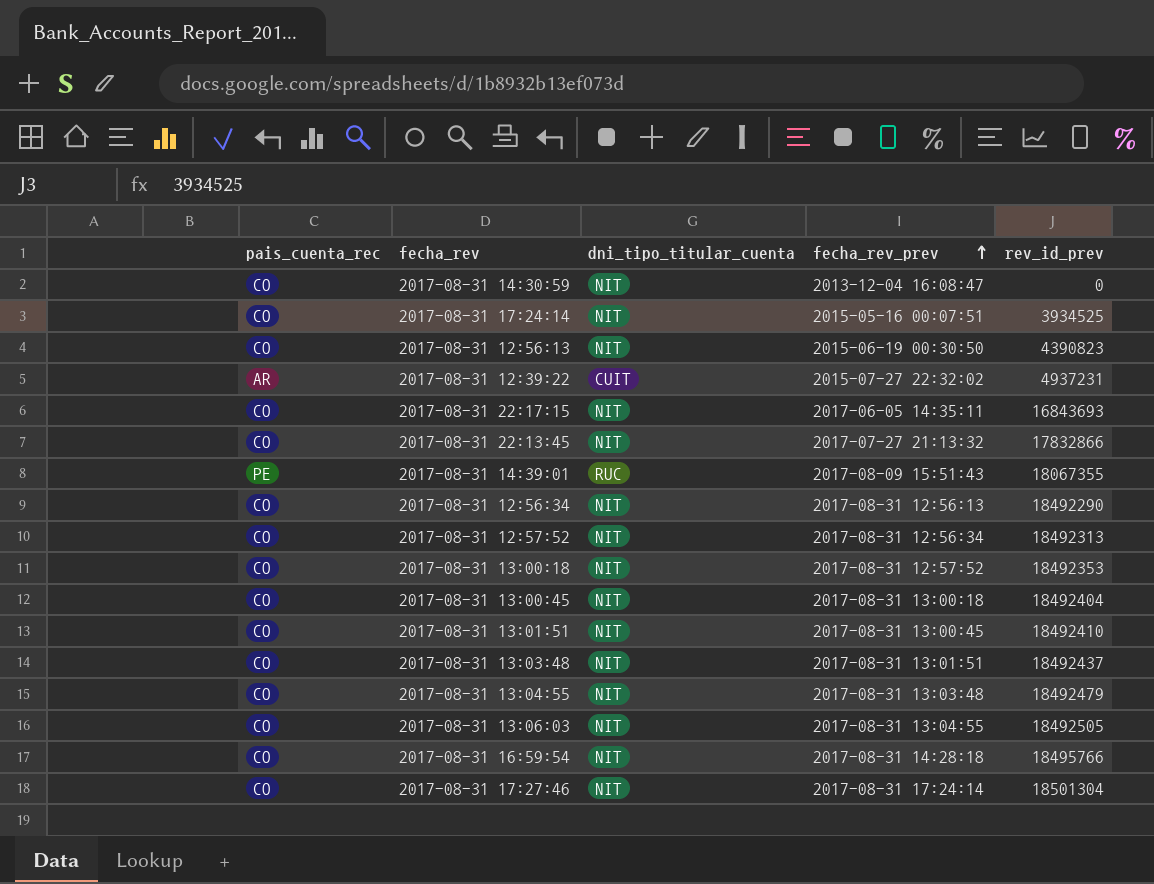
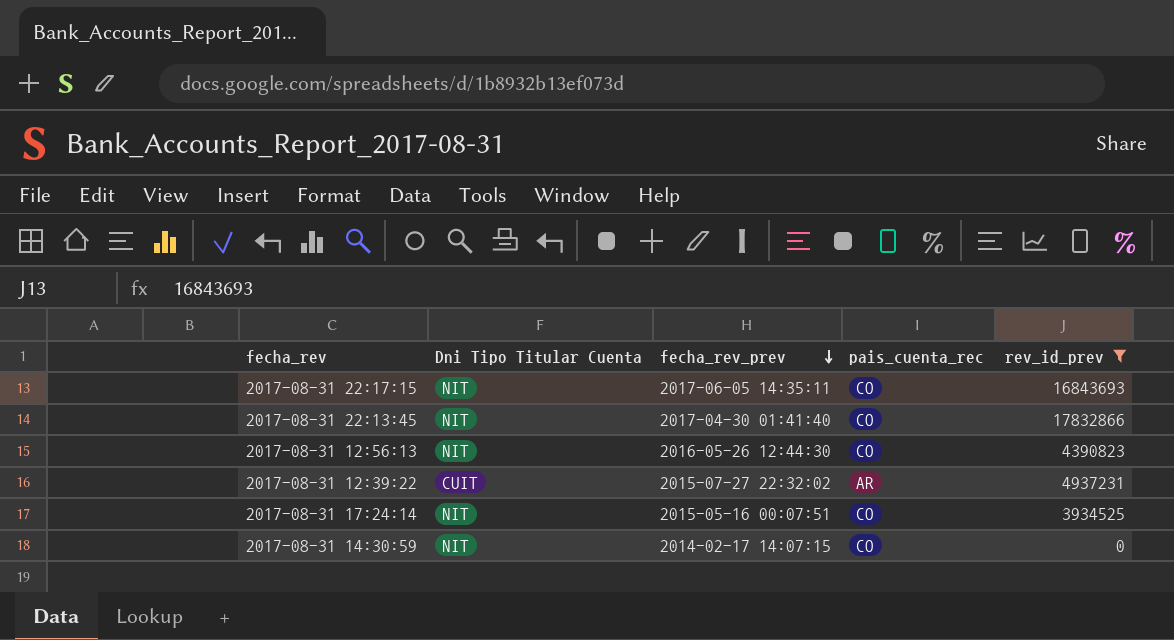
filter: none -> rev_id_prev <= 17832866
row order: fecha_rev_prev ascending -> fecha_rev_prev descending
column name: dni_tipo_titular_cuenta -> Dni Tipo Titular Cuenta
column pais_cuenta_rec | position: 1 -> 4
2017-08-31 22:13:45 | fecha_rev_prev: 2017-07-27 21:13:32 -> 2017-04-30 01:41:40
2017-08-31 12:56:13 | fecha_rev_prev: 2015-06-19 00:30:50 -> 2016-05-26 12:44:30
2017-08-31 14:30:59 | fecha_rev_prev: 2013-12-04 16:08:47 -> 2014-02-17 14:07:15

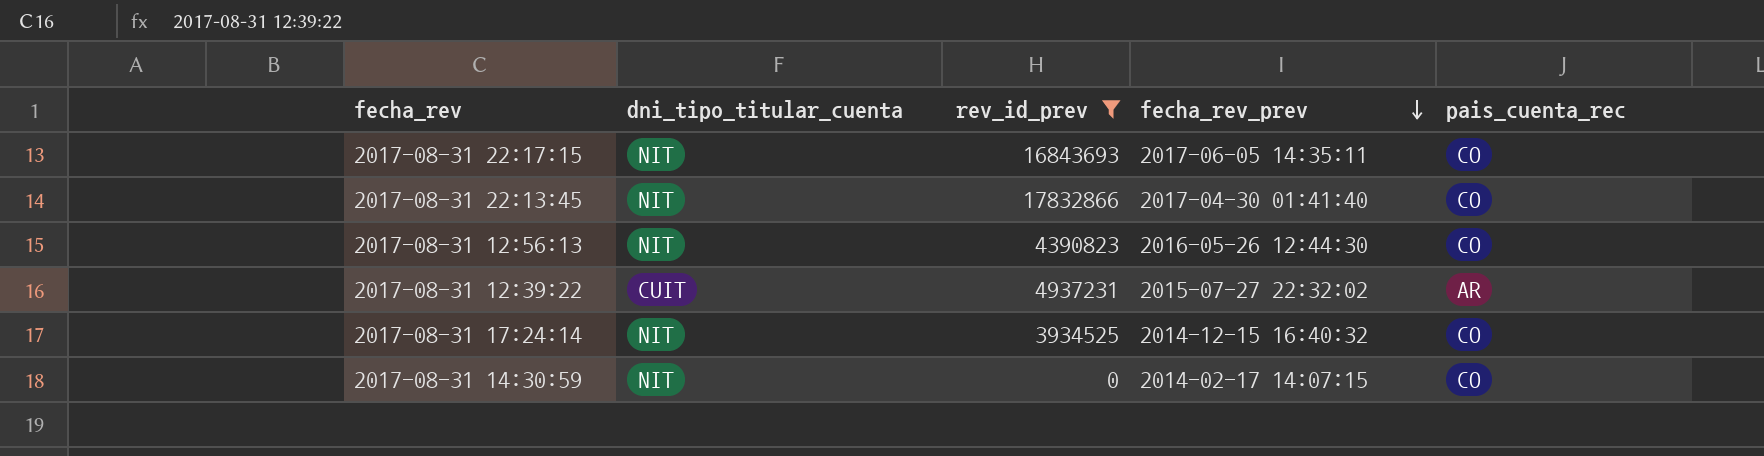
column name: Dni Tipo Titular Cuenta -> dni_tipo_titular_cuenta
column rev_id_prev | position: 5 -> 3
2017-08-31 17:24:14 | fecha_rev_prev: 2015-05-16 00:07:51 -> 2014-12-15 16:40:32

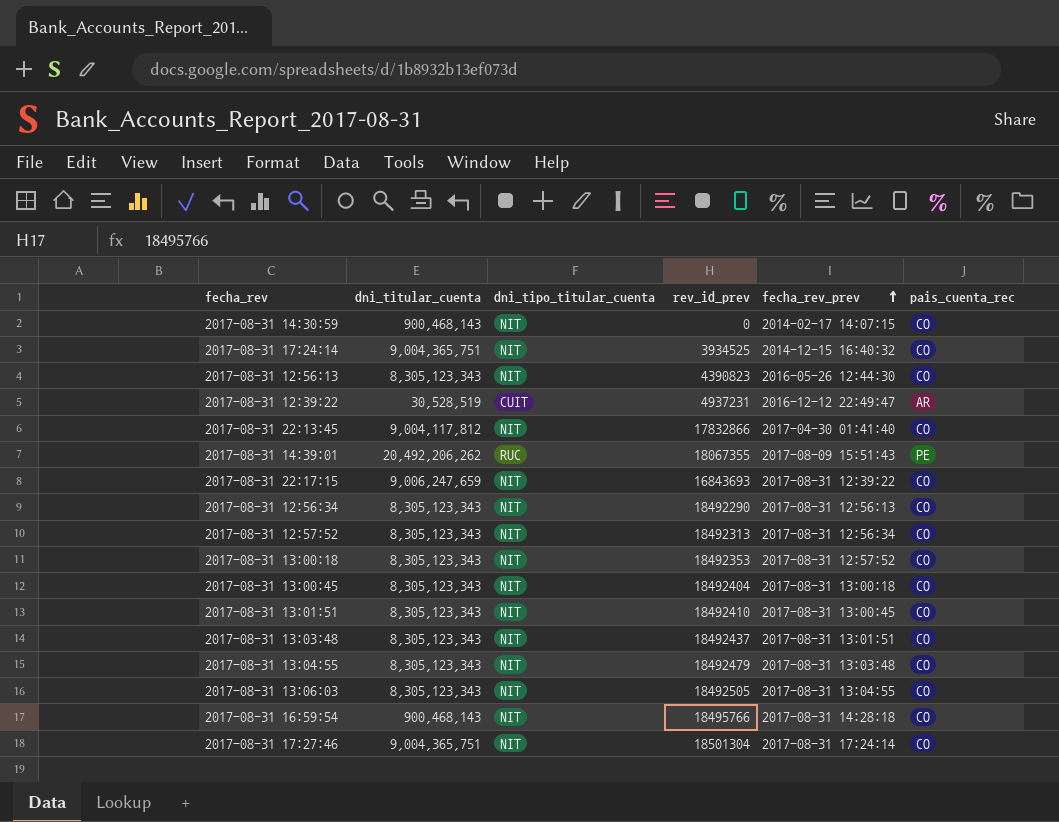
filter: rev_id_prev <= 17832866 -> none
row order: fecha_rev_prev descending -> fecha_rev_prev ascending
column dni_titular_cuenta | position: none -> 2
2017-08-31 12:39:22 | fecha_rev_prev: 2015-07-27 22:32:02 -> 2016-12-12 22:49:47
2017-08-31 22:17:15 | fecha_rev_prev: 2017-06-05 14:35:11 -> 2017-08-31 12:39:22

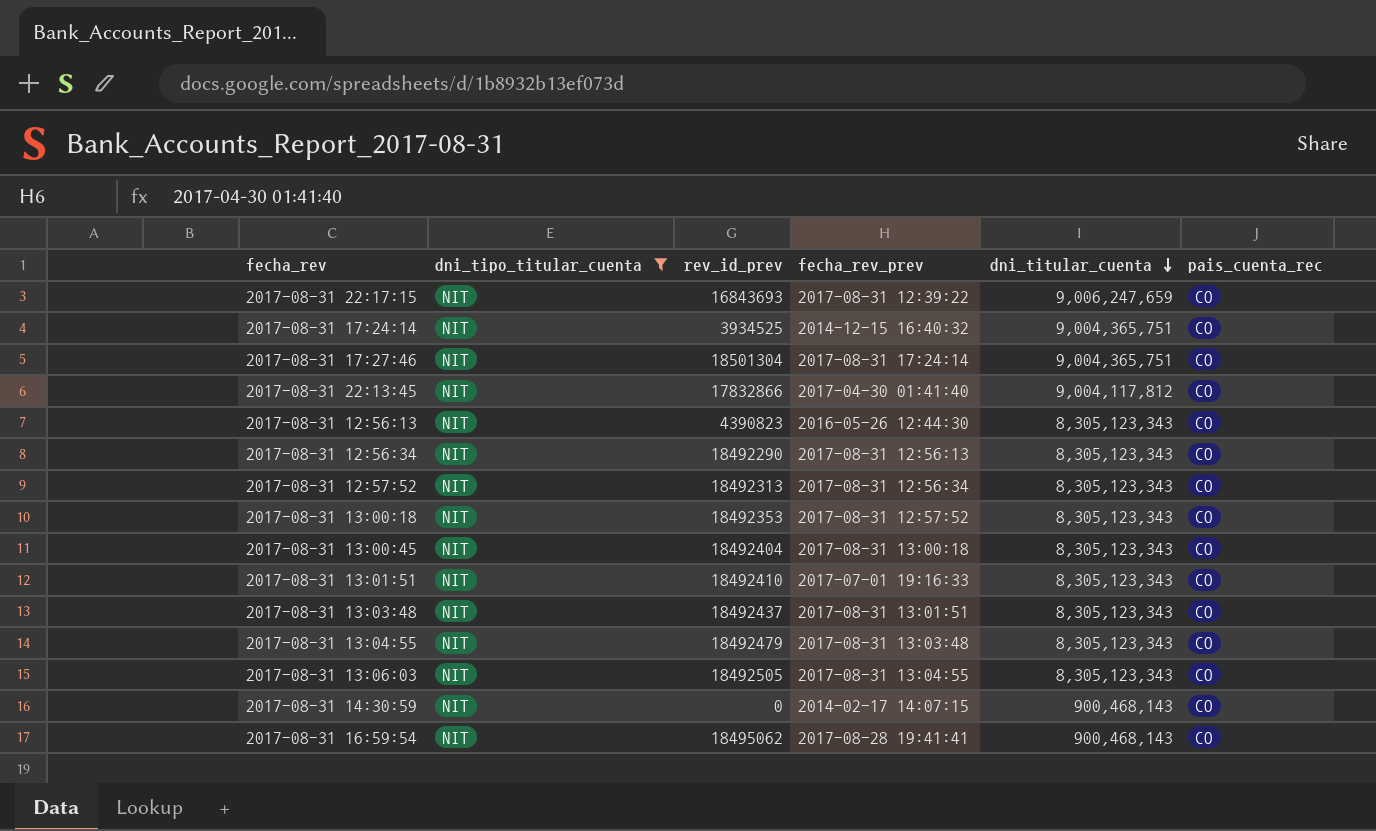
filter: none -> dni_tipo_titular_cuenta = NIT
row order: fecha_rev_prev ascending -> dni_titular_cuenta descending
column dni_titular_cuenta | position: 2 -> 5
2017-08-31 13:01:51 | fecha_rev_prev: 2017-08-31 13:00:45 -> 2017-07-01 19:16:33
2017-08-31 16:59:54 | rev_id_prev: 18495766 -> 18495062
2017-08-31 16:59:54 | fecha_rev_prev: 2017-08-31 14:28:18 -> 2017-08-28 19:41:41

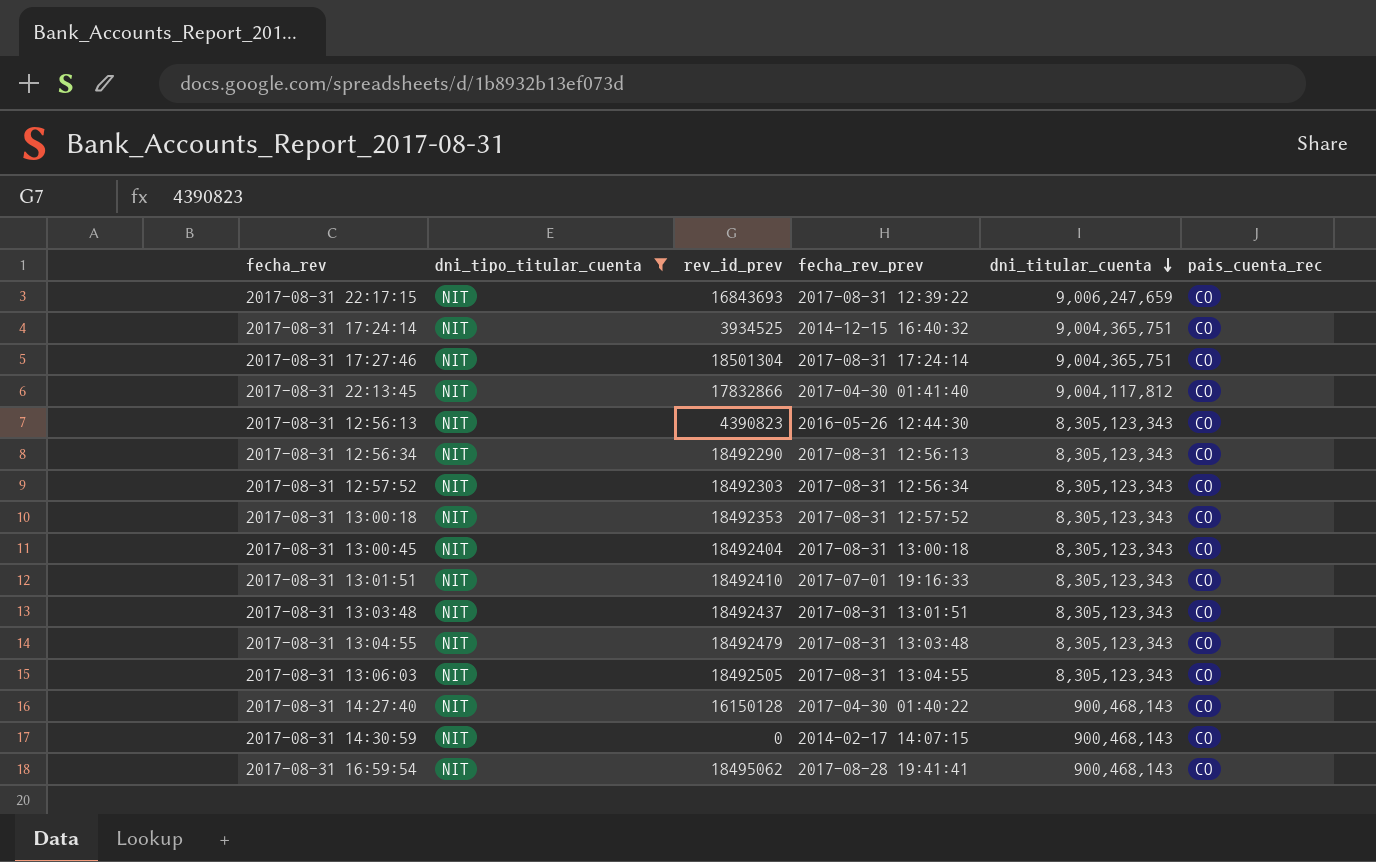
2017-08-31 12:57:52 | rev_id_prev: 18492313 -> 18492303
row 2017-08-31 14:27:40: none -> NIT | 16150128 | 2017-04-30 01:40:22 | 900,468,143 | CO

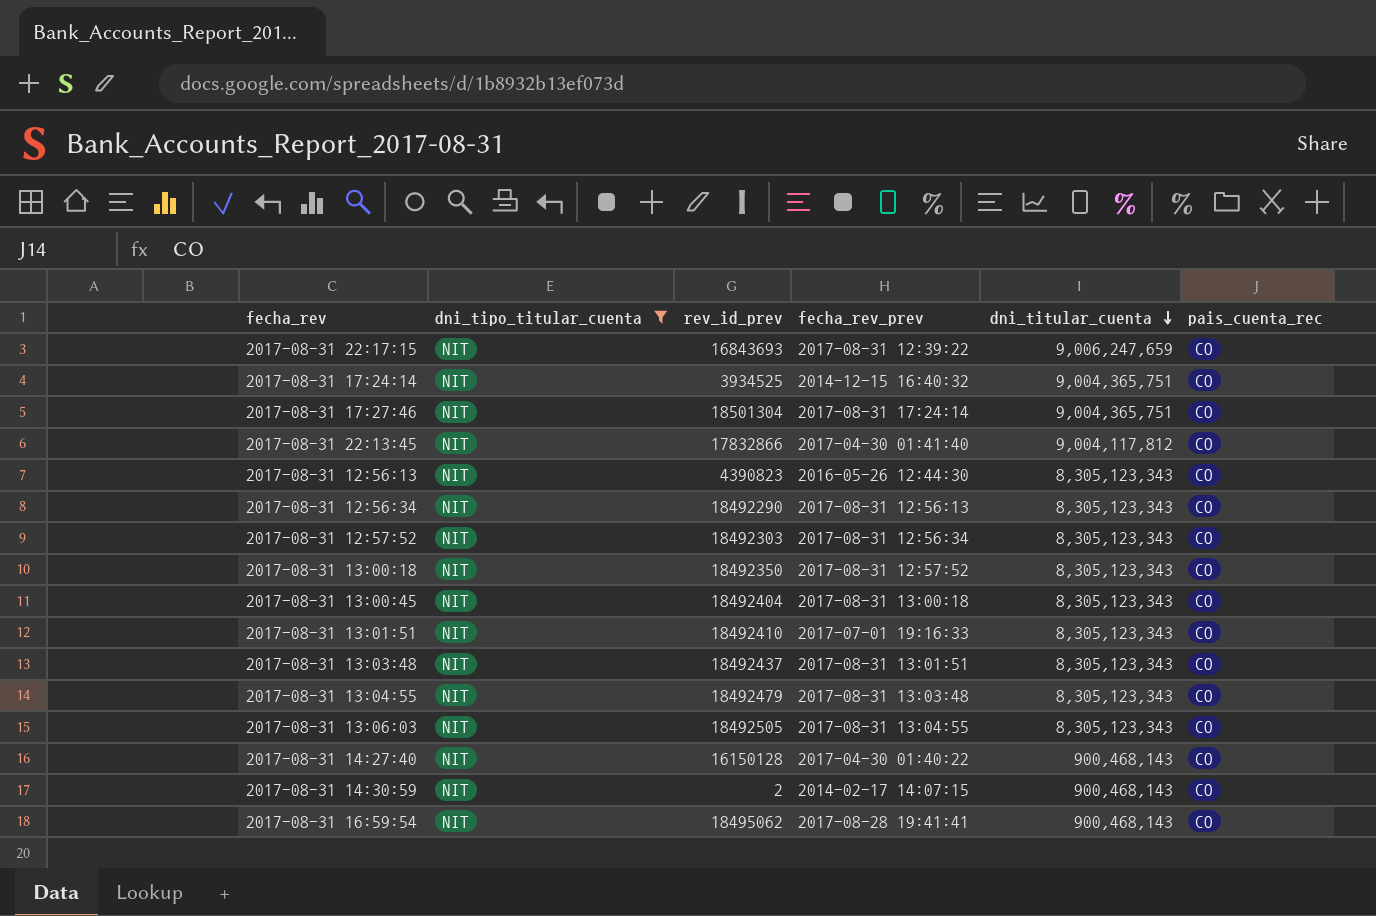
2017-08-31 13:00:18 | rev_id_prev: 18492353 -> 18492350
2017-08-31 14:30:59 | rev_id_prev: 0 -> 2

